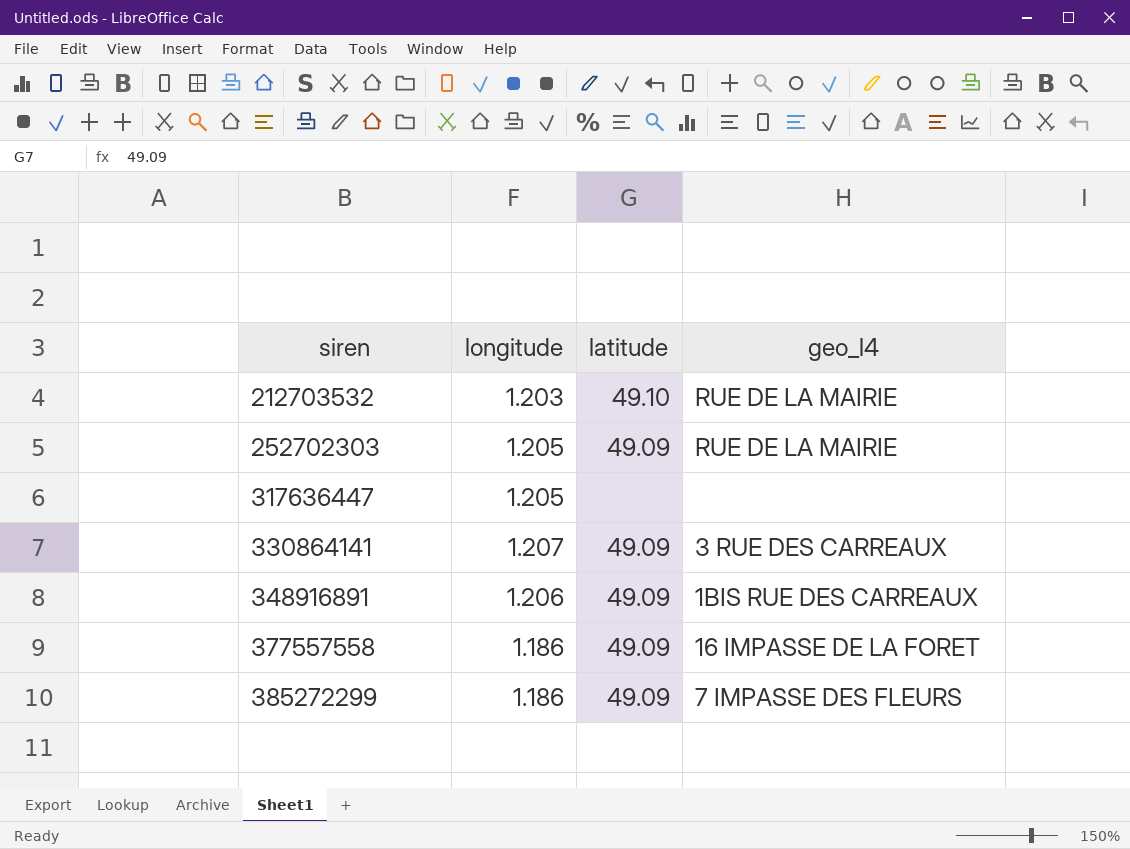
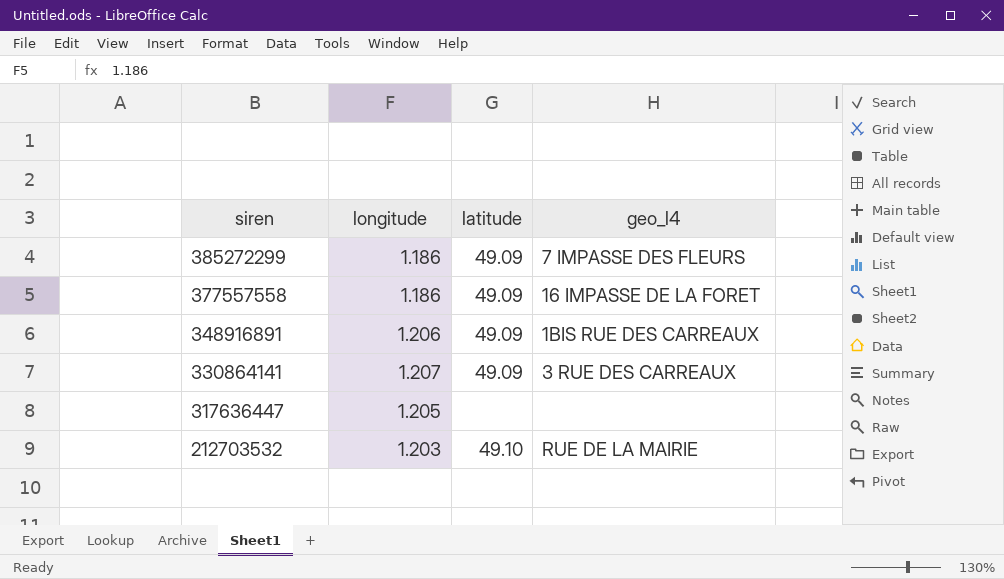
row order: siren ascending -> siren descending
row 252702303: 1.205 | 49.09 | RUE DE LA MAIRIE -> none

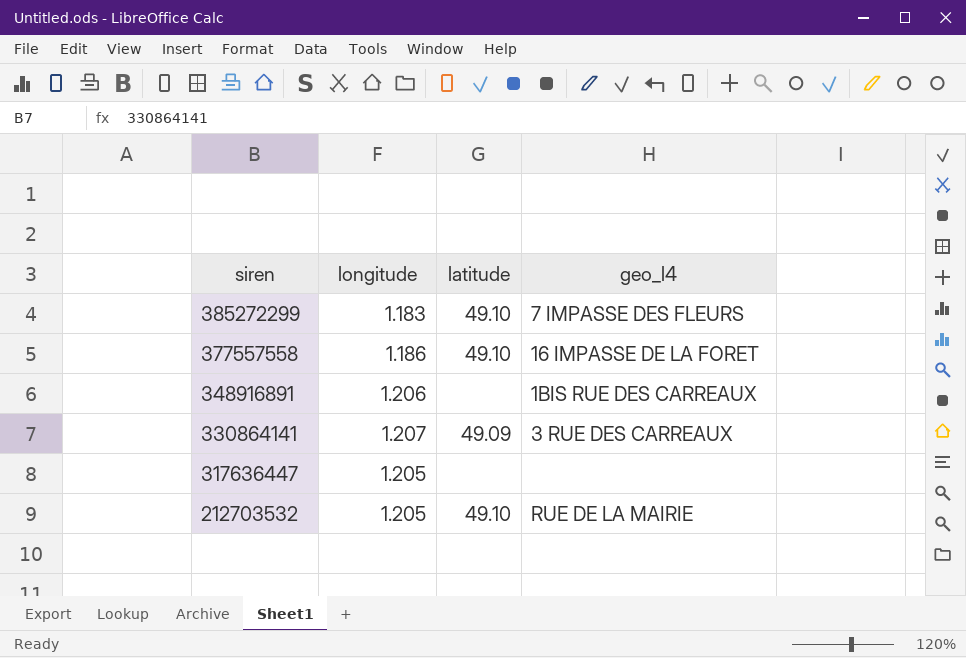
385272299 | longitude: 1.186 -> 1.183
385272299 | latitude: 49.09 -> 49.10
377557558 | latitude: 49.09 -> 49.10
348916891 | latitude: 49.09 -> none
212703532 | longitude: 1.203 -> 1.205

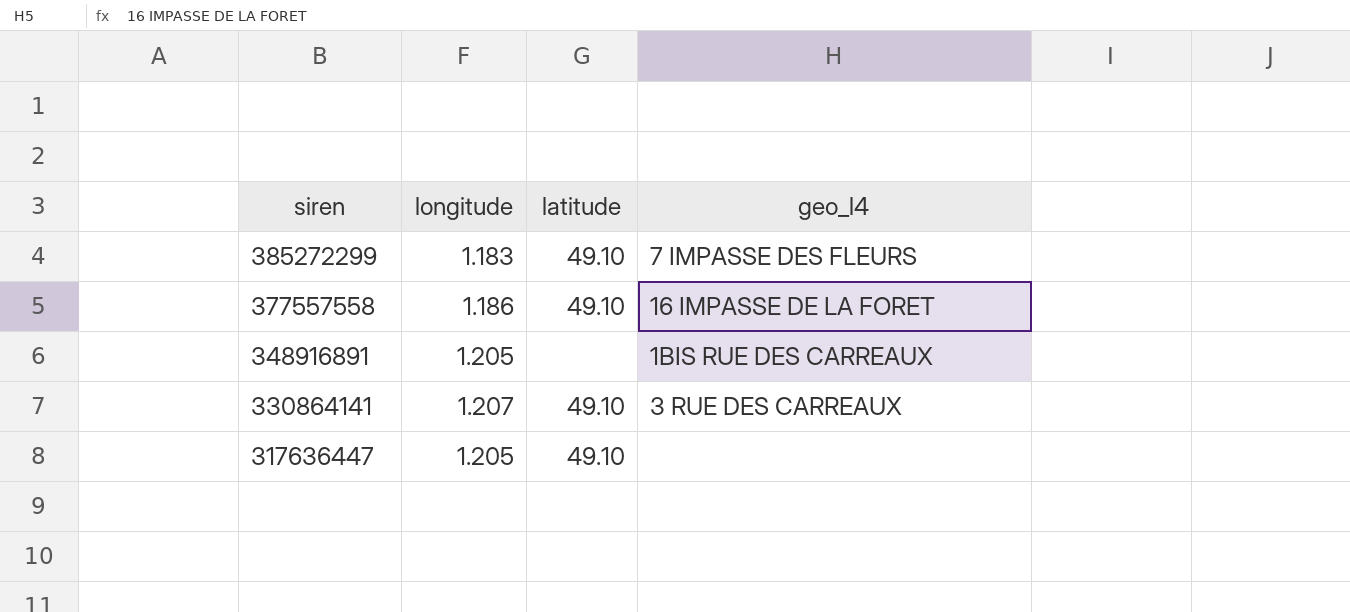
row 212703532: 1.205 | 49.10 | RUE DE LA MAIRIE -> none
348916891 | longitude: 1.206 -> 1.205
330864141 | latitude: 49.09 -> 49.10
317636447 | latitude: none -> 49.10

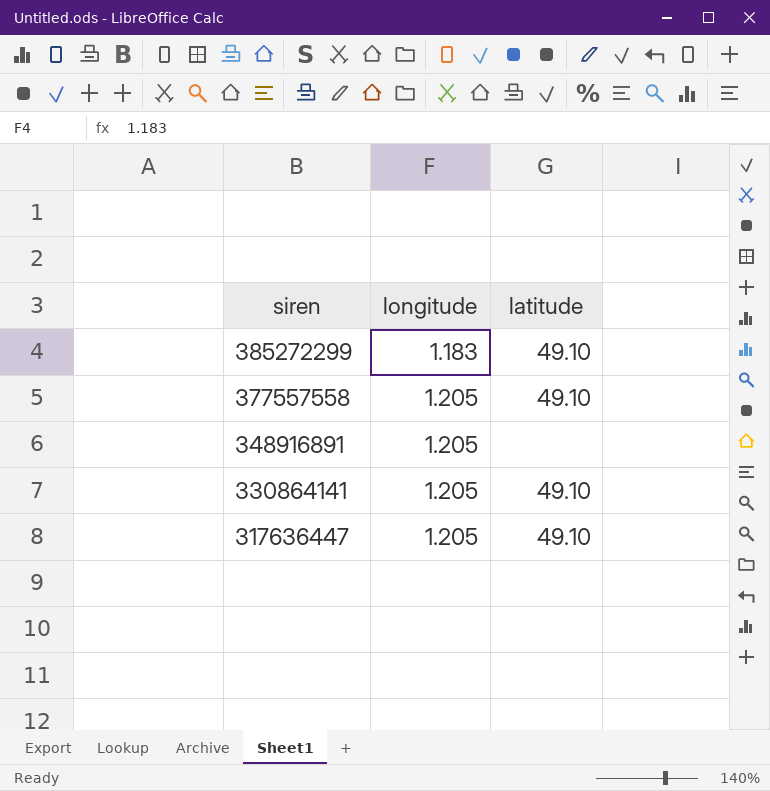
column geo_l4 | position: 4 -> none
377557558 | longitude: 1.186 -> 1.205
330864141 | longitude: 1.207 -> 1.205

